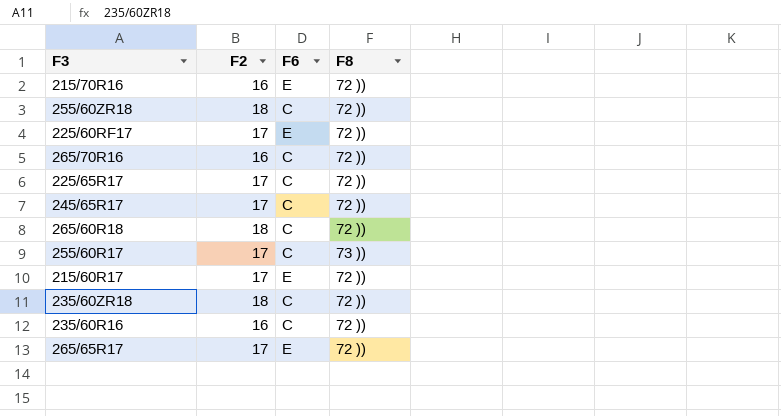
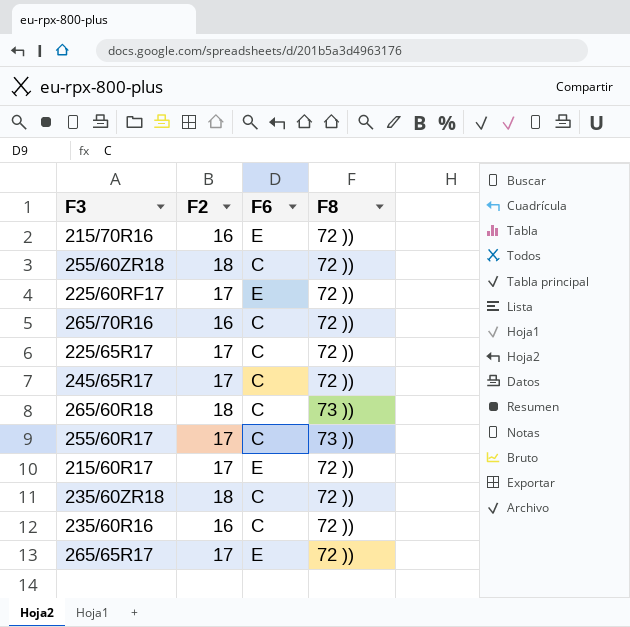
265/60R18 | F8: 72 )) -> 73 ))

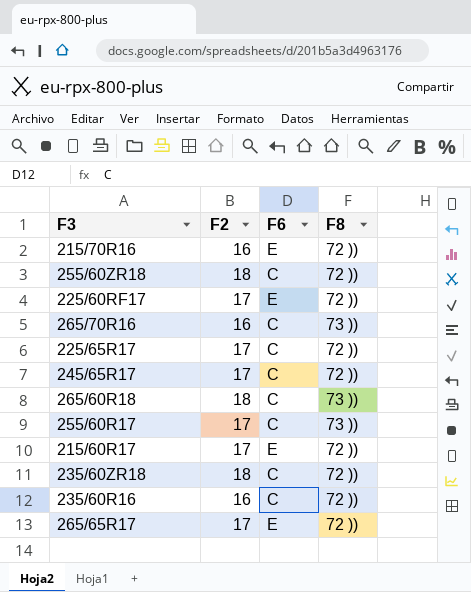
265/70R16 | F8: 72 )) -> 73 ))

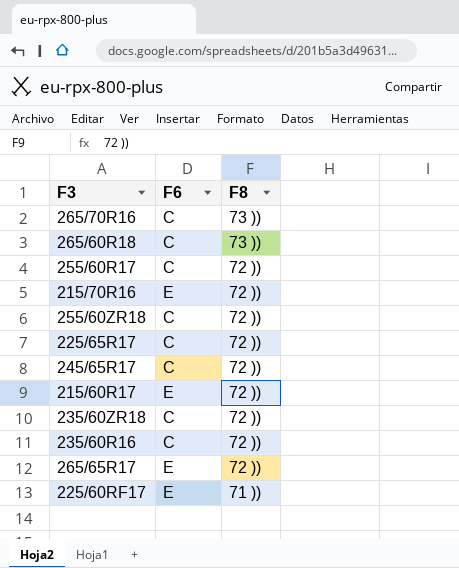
row order: none -> F8 descending
column F2 | position: 2 -> none
255/60R17 | F8: 73 )) -> 72 ))
225/60RF17 | F8: 72 )) -> 71 ))

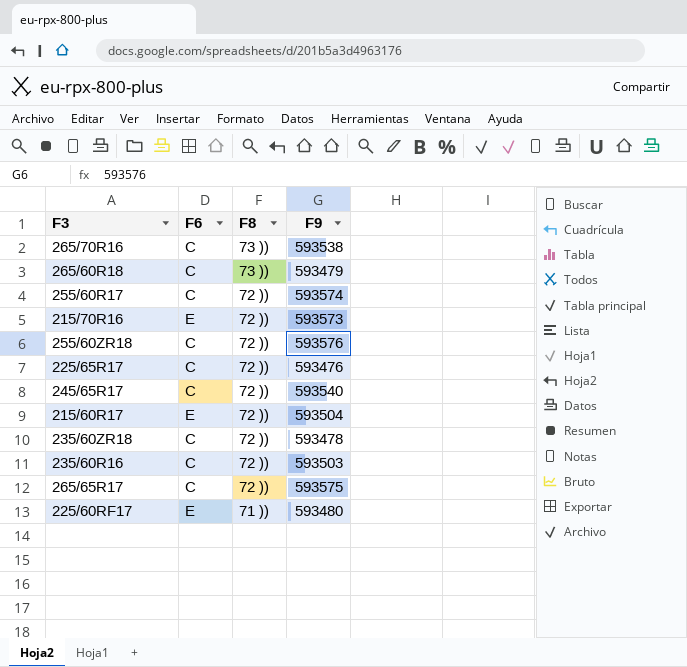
column F9 | position: none -> 4
265/65R17 | F6: E -> C

